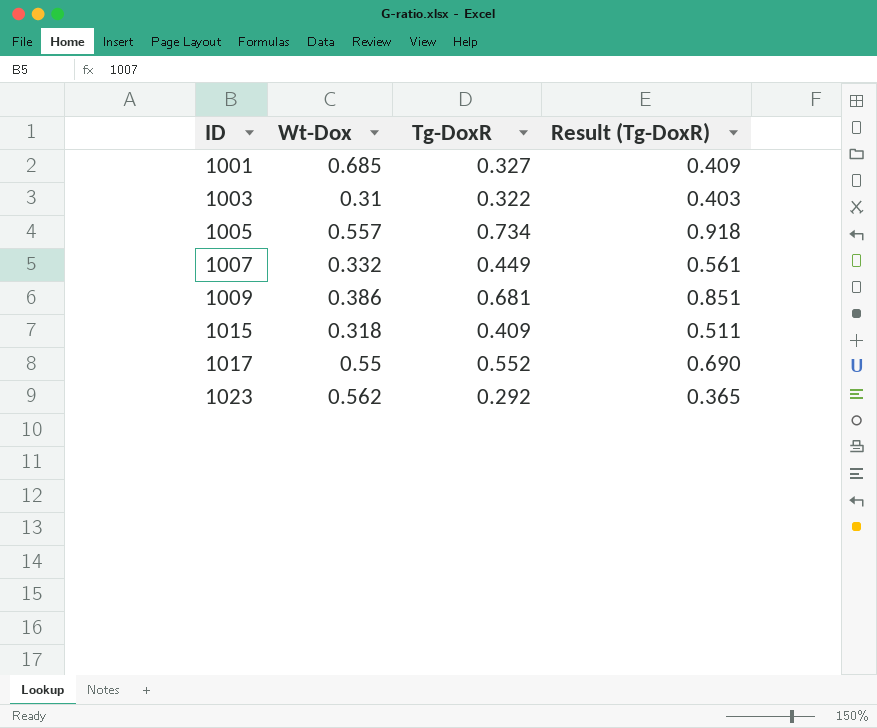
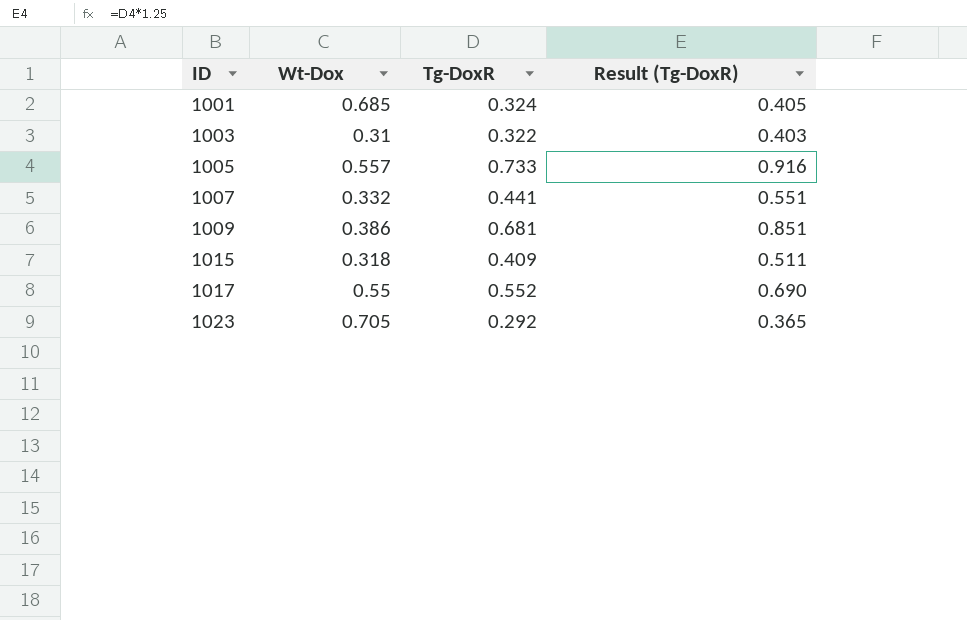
1001 | Tg-DoxR: 0.327 -> 0.324
1001 | Result (Tg-DoxR): 0.409 -> 0.405
1005 | Tg-DoxR: 0.734 -> 0.733
1005 | Result (Tg-DoxR): 0.918 -> 0.916
1007 | Tg-DoxR: 0.449 -> 0.441
1007 | Result (Tg-DoxR): 0.561 -> 0.551
1023 | Wt-Dox: 0.562 -> 0.705

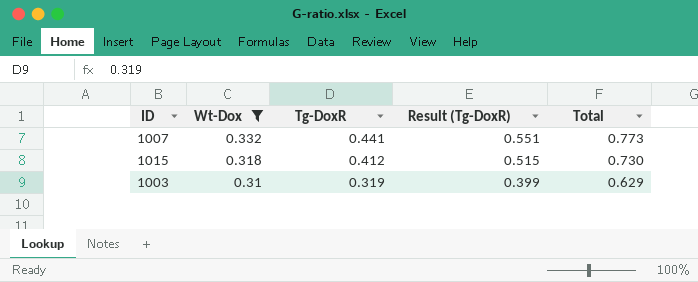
filter: none -> Wt-Dox <= 0.332
row order: ID ascending -> Wt-Dox descending
column Total | formula: none -> [Wt-Dox] + [Tg-DoxR]
1015 | Tg-DoxR: 0.409 -> 0.412
1015 | Result (Tg-DoxR): 0.511 -> 0.515
1003 | Tg-DoxR: 0.322 -> 0.319
1003 | Result (Tg-DoxR): 0.403 -> 0.399

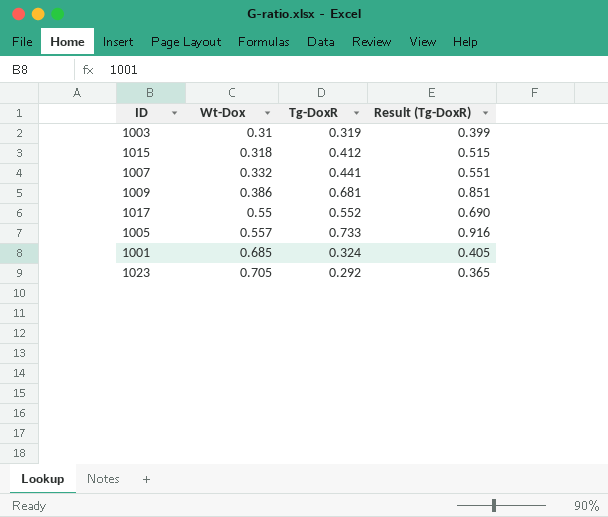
filter: Wt-Dox <= 0.332 -> none
row order: Wt-Dox descending -> Wt-Dox ascending
column Total | formula: [Wt-Dox] + [Tg-DoxR] -> none

